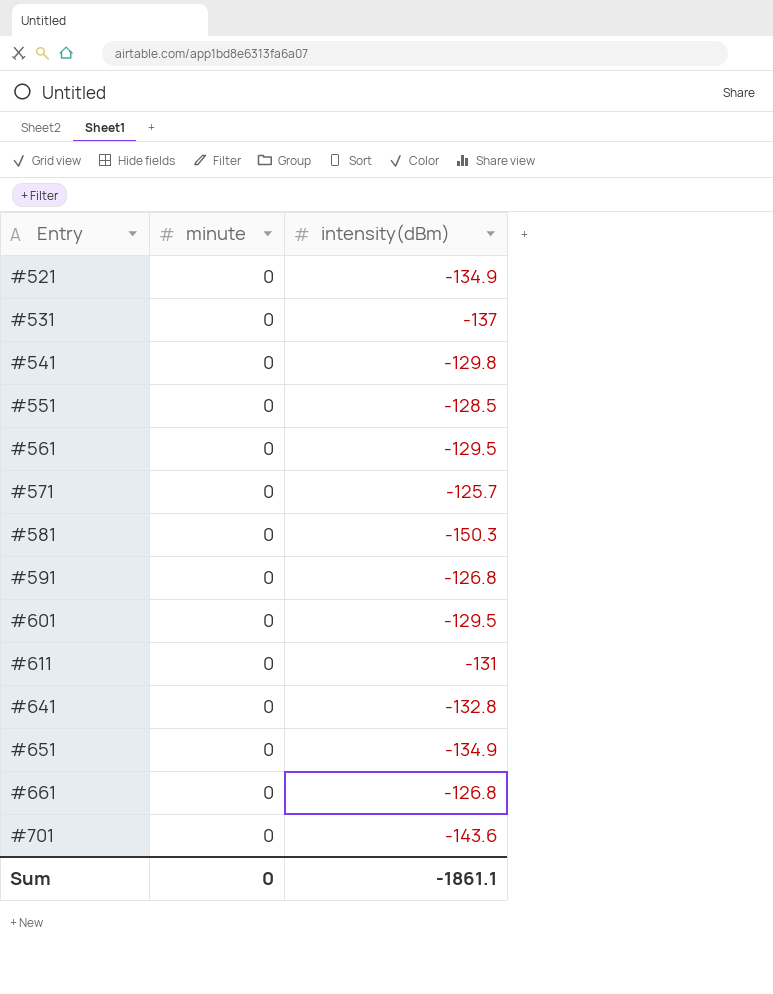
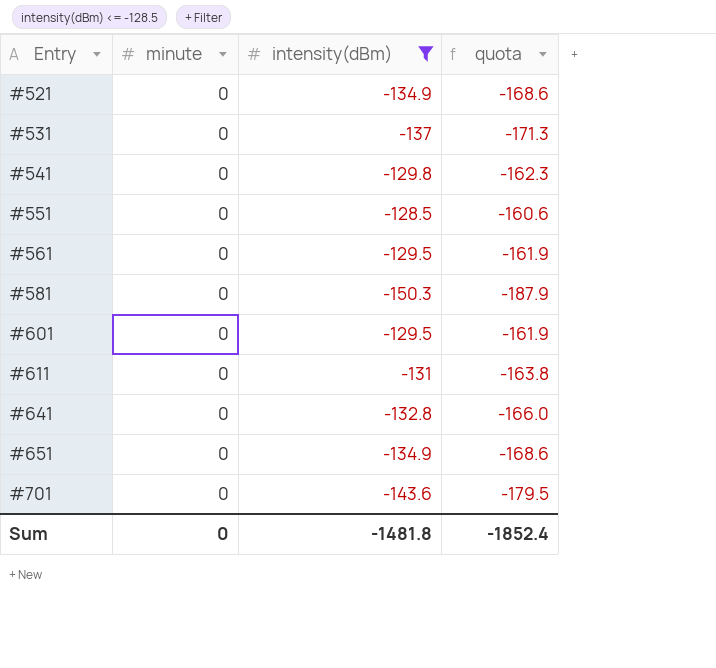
filter: none -> intensity(dBm) <= -128.5
column quota | formula: none -> [intensity(dBm)] * 1.25
Sum | intensity(dBm): -1861.1 -> -1481.8

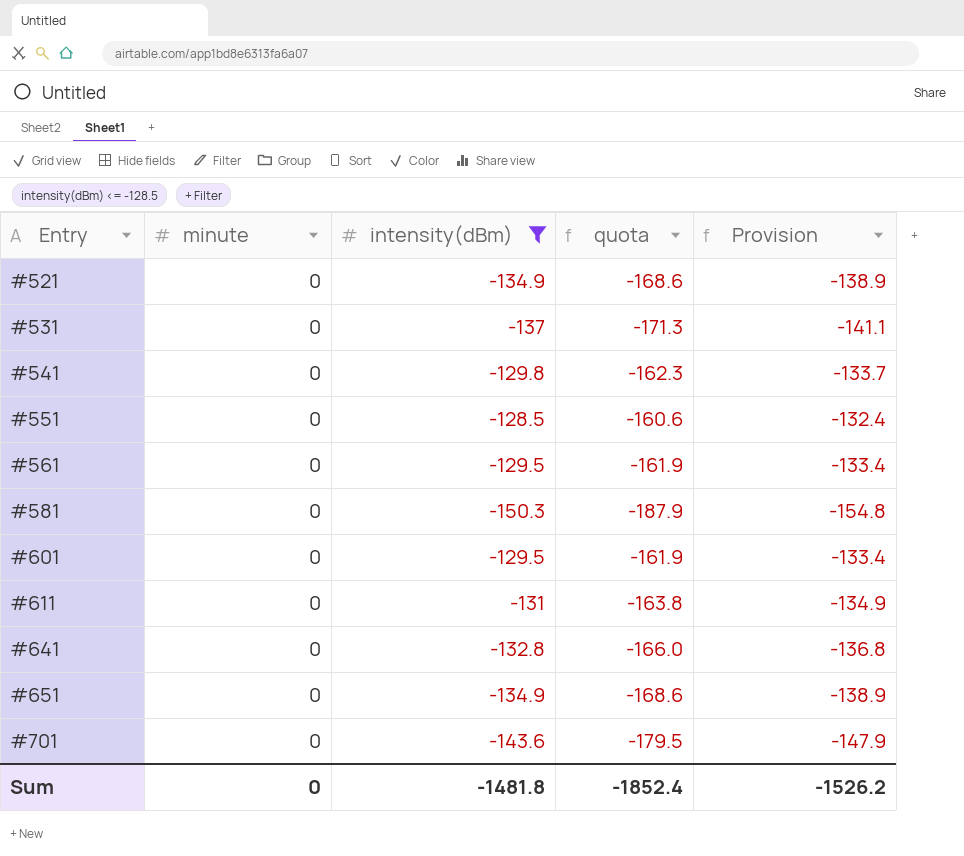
column Provision | formula: none -> [intensity(dBm)] * 1.03

